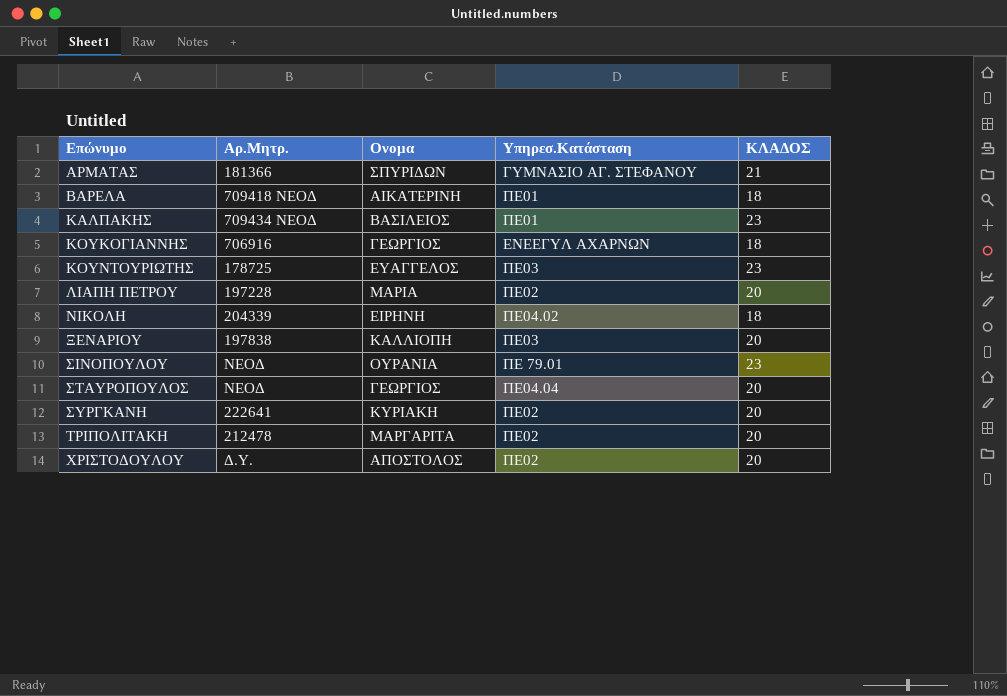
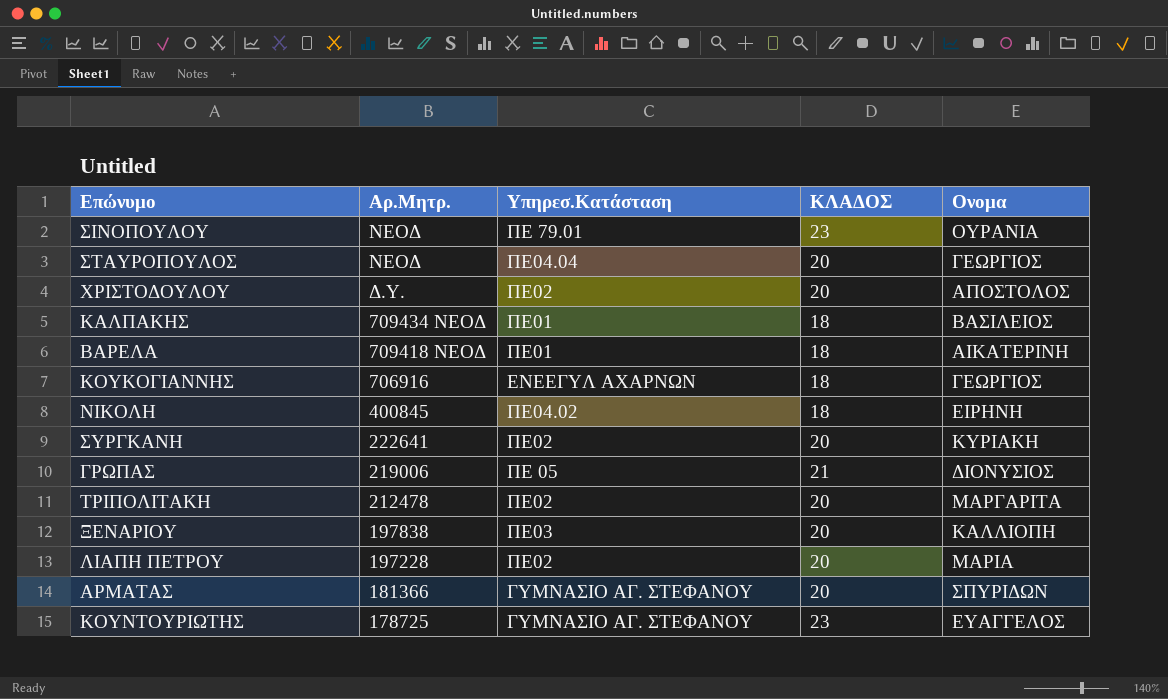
row order: Επώνυμο ascending -> Αρ.Μητρ. descending
column Ονομα | position: 3 -> 5
ΚΑΛΠΑΚΗΣ | ΚΛΑΔΟΣ: 23 -> 18
ΝΙΚΟΛΗ | Αρ.Μητρ.: 204339 -> 400845
row ΓΡΩΠΑΣ: none -> 219006 | ΠΕ 05 | 21 | ΔΙΟΝΥΣΙΟΣ
ΑΡΜΑΤΑΣ | ΚΛΑΔΟΣ: 21 -> 20
ΚΟΥΝΤΟΥΡΙΩΤΗΣ | Υπηρεσ.Κατάσταση: ΠΕ03 -> ΓΥΜΝΑΣΙΟ ΑΓ. ΣΤΕΦΑΝΟΥ

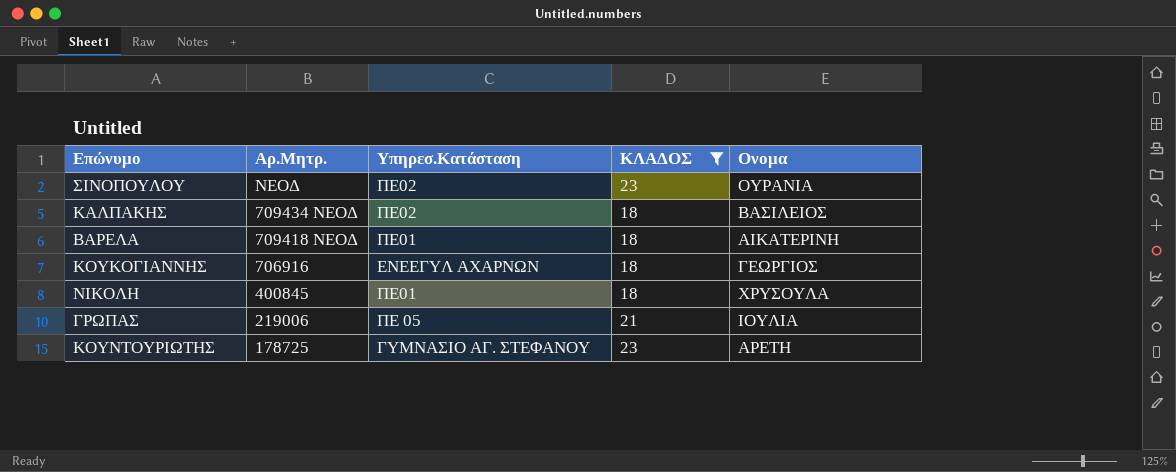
filter: none -> ΚΛΑΔΟΣ != 20
ΣΙΝΟΠΟΥΛΟΥ | Υπηρεσ.Κατάσταση: ΠΕ 79.01 -> ΠΕ02
ΚΑΛΠΑΚΗΣ | Υπηρεσ.Κατάσταση: ΠΕ01 -> ΠΕ02
ΝΙΚΟΛΗ | Υπηρεσ.Κατάσταση: ΠΕ04.02 -> ΠΕ01
ΝΙΚΟΛΗ | Ονομα: ΕΙΡΗΝΗ -> ΧΡΥΣΟΥΛΑ
ΓΡΩΠΑΣ | Ονομα: ΔΙΟΝΥΣΙΟΣ -> ΙΟΥΛΙΑ
ΚΟΥΝΤΟΥΡΙΩΤΗΣ | Ονομα: ΕΥΑΓΓΕΛΟΣ -> ΑΡΕΤΗ

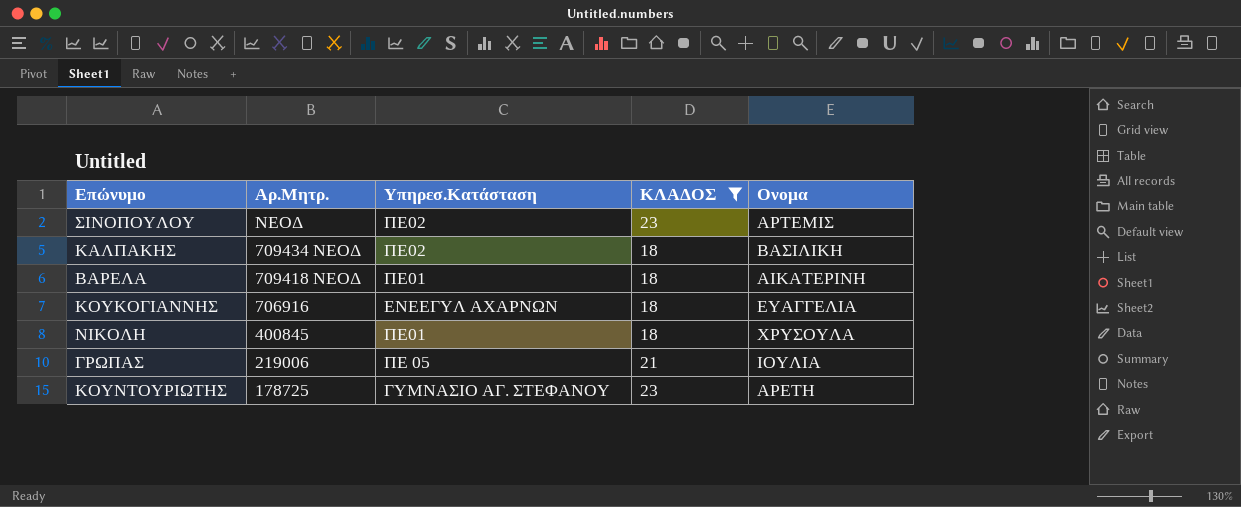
ΣΙΝΟΠΟΥΛΟΥ | Ονομα: ΟΥΡΑΝΙΑ -> ΑΡΤΕΜΙΣ
ΚΑΛΠΑΚΗΣ | Ονομα: ΒΑΣΙΛΕΙΟΣ -> ΒΑΣΙΛΙΚΗ
ΚΟΥΚΟΓΙΑΝΝΗΣ | Ονομα: ΓΕΩΡΓΙΟΣ -> ΕΥΑΓΓΕΛΙΑ

